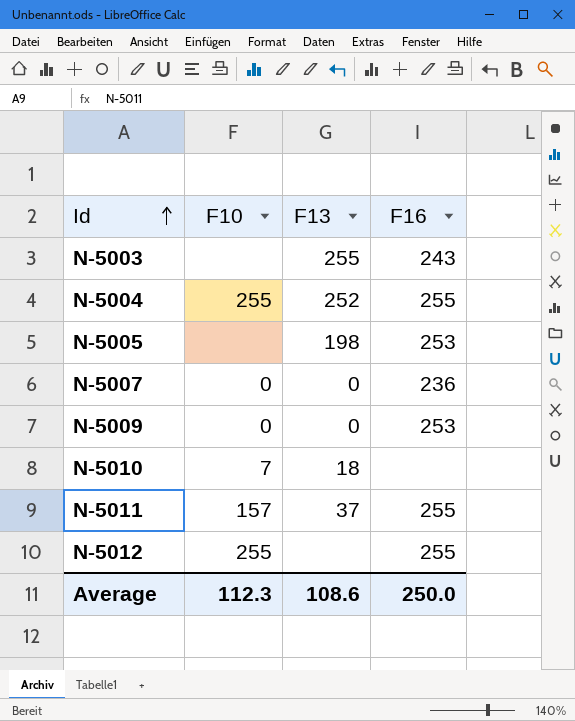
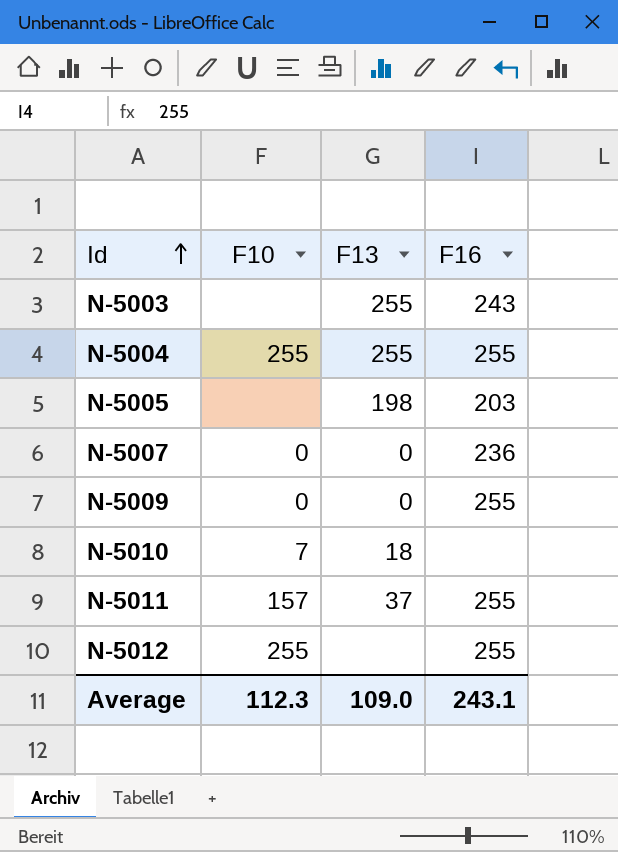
N-5004 | F13: 252 -> 255
N-5005 | F16: 253 -> 203
N-5009 | F16: 253 -> 255
Average | F13: 108.6 -> 109.0
Average | F16: 250.0 -> 243.1

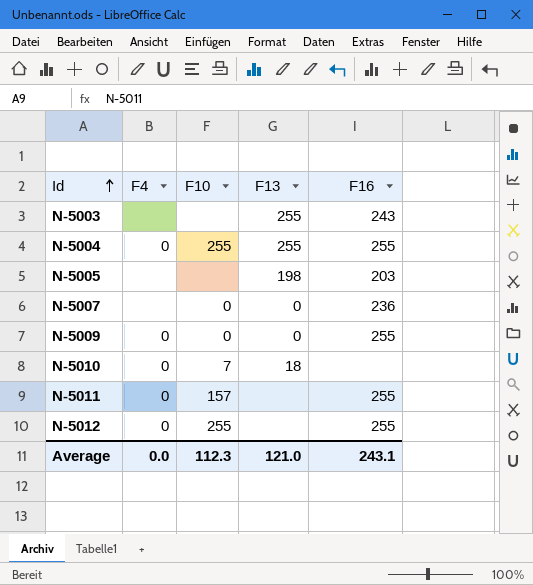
column F4 | position: none -> 2
N-5011 | F13: 37 -> none
Average | F13: 109.0 -> 121.0

